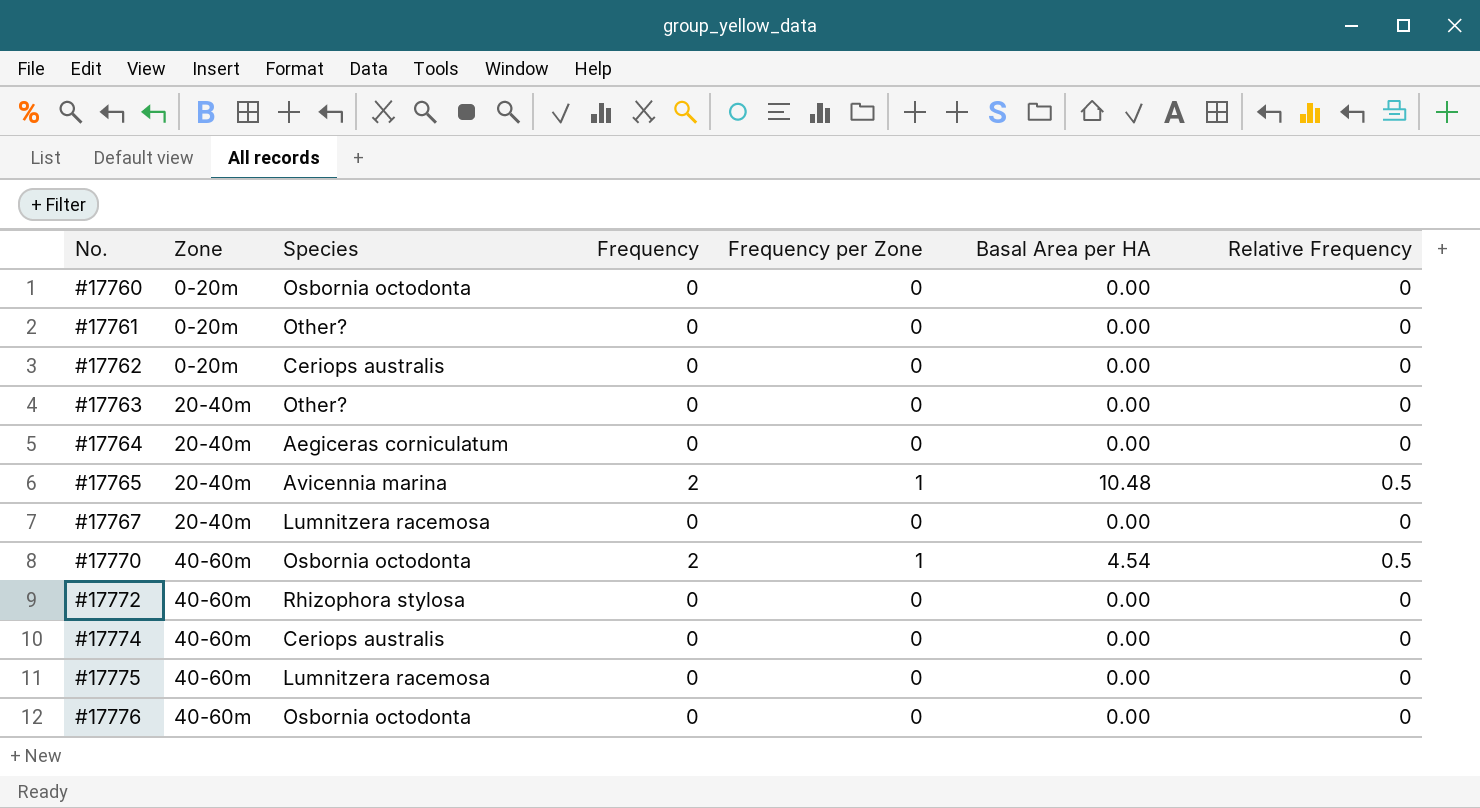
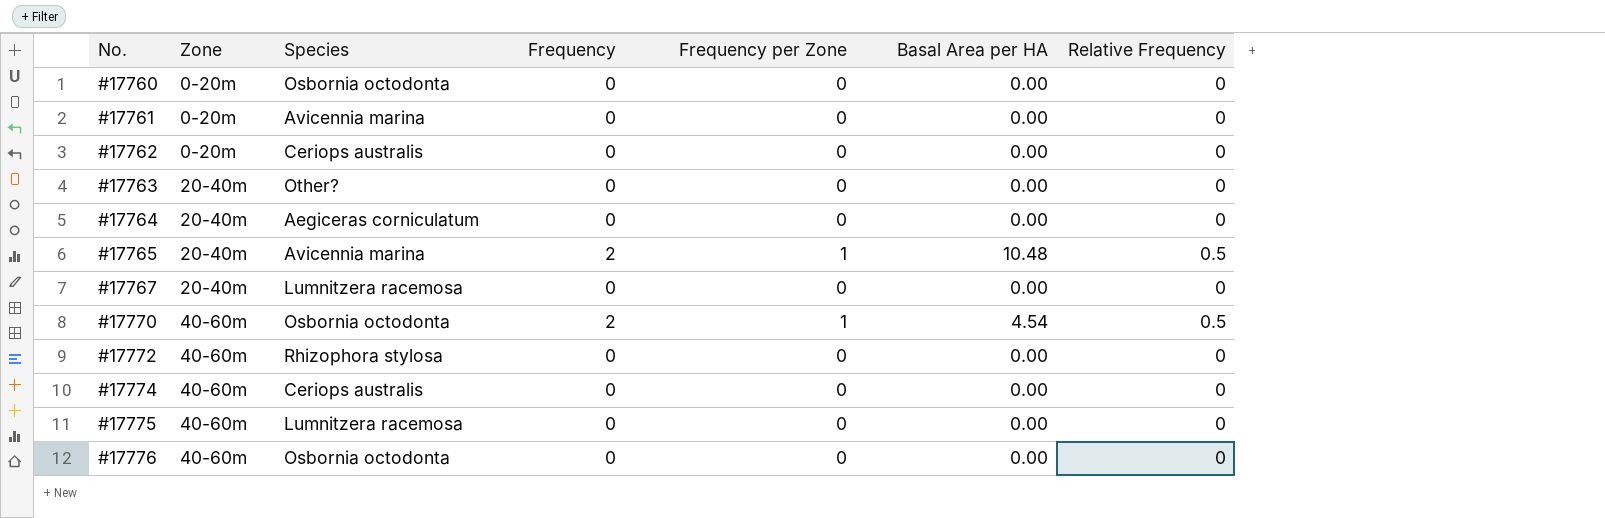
#17761 | Species: Other? -> Avicennia marina

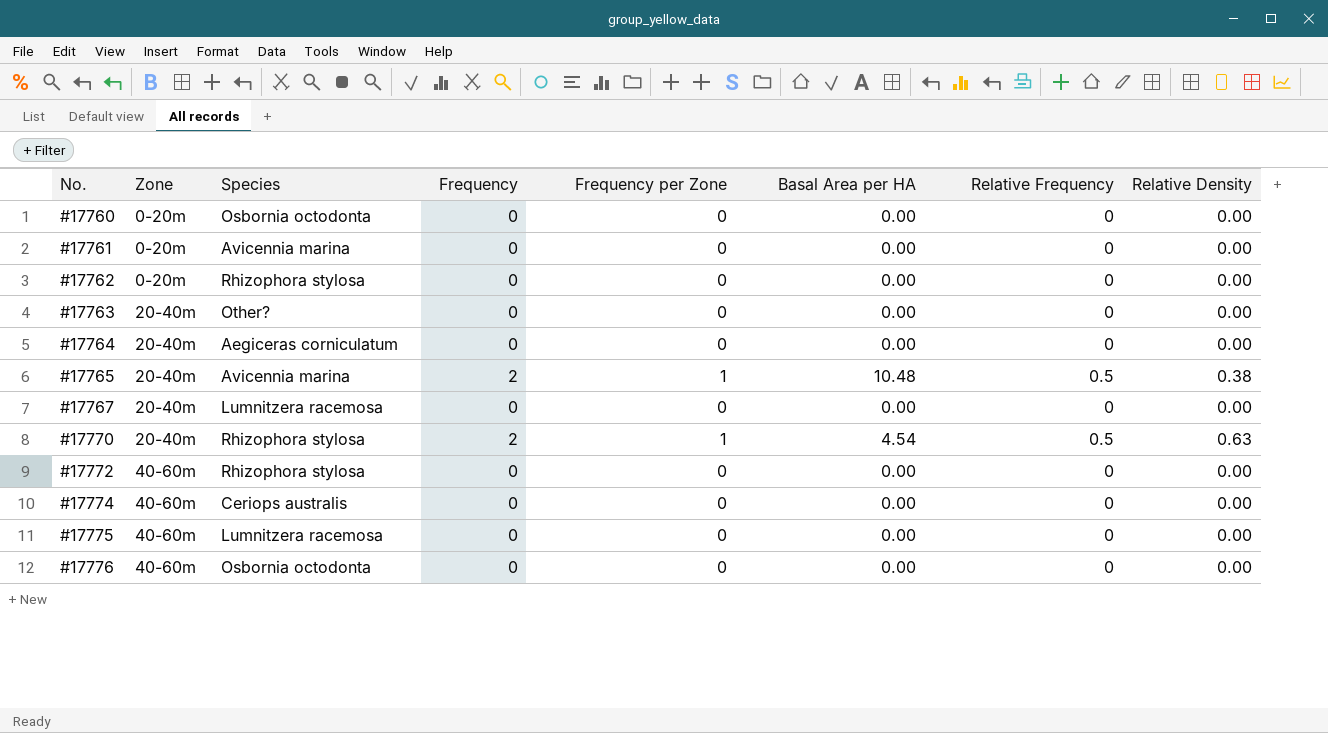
column Relative Density | position: none -> 8
#17762 | Species: Ceriops australis -> Rhizophora stylosa
#17770 | Zone: 40-60m -> 20-40m
#17770 | Species: Osbornia octodonta -> Rhizophora stylosa

